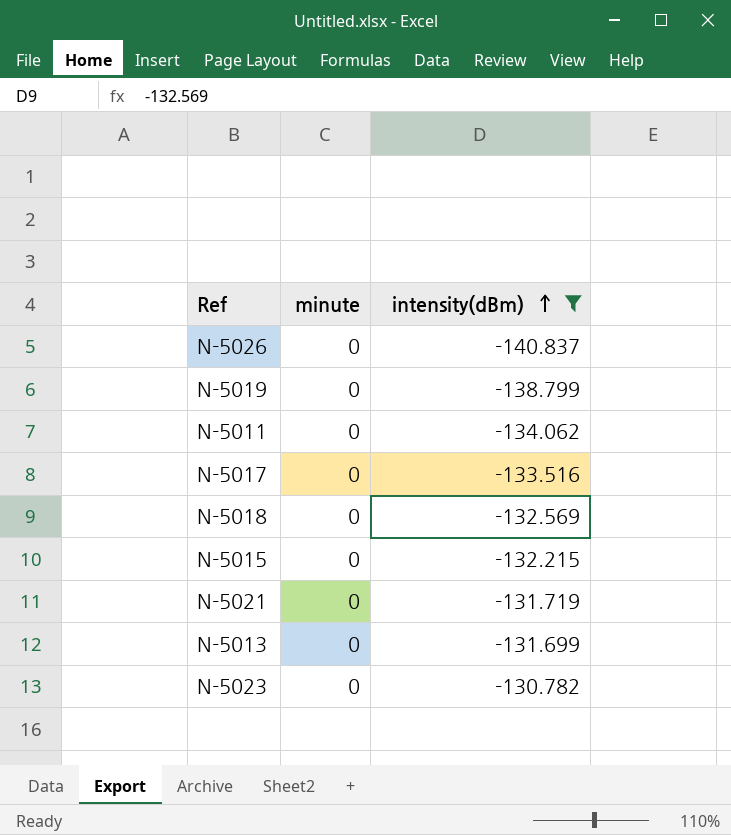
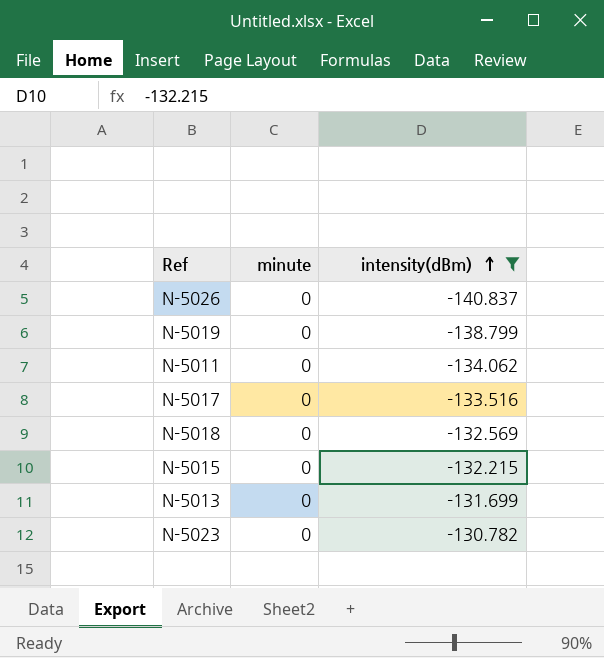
row N-5021: 0 | -131.719 -> none

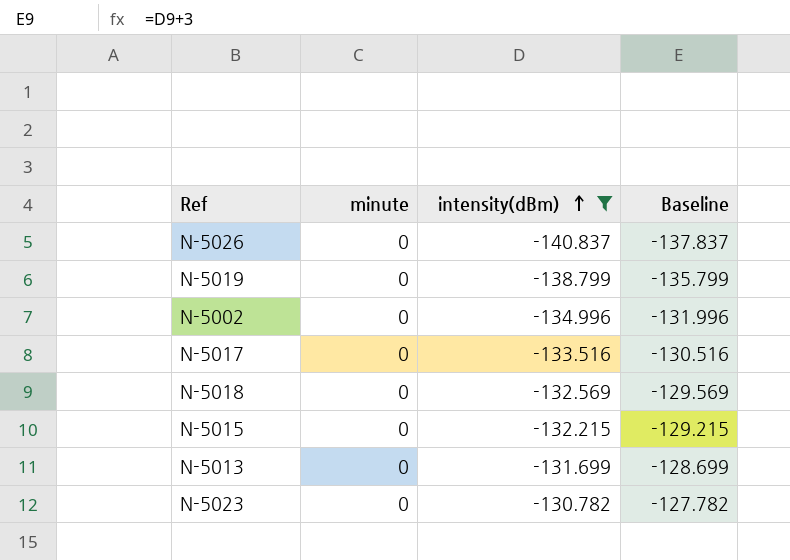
column Baseline | formula: none -> [intensity(dBm)] + 3
row N-5011: 0 | -134.062 -> none
row N-5002: none -> 0 | -134.996 | -131.996

